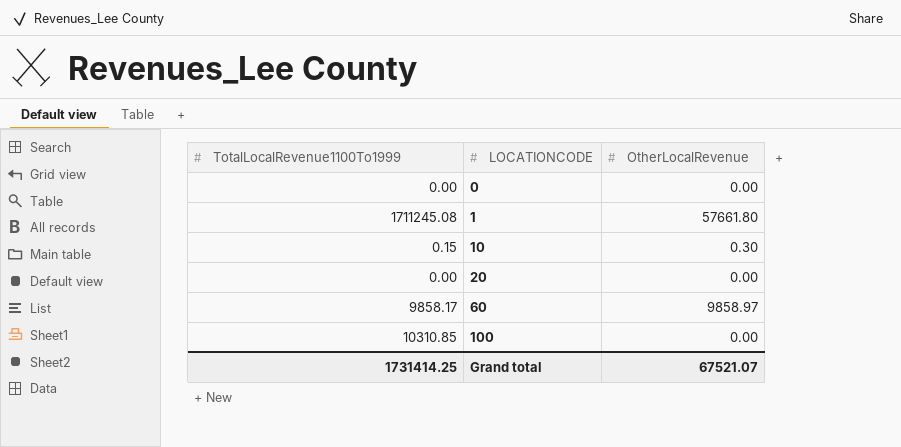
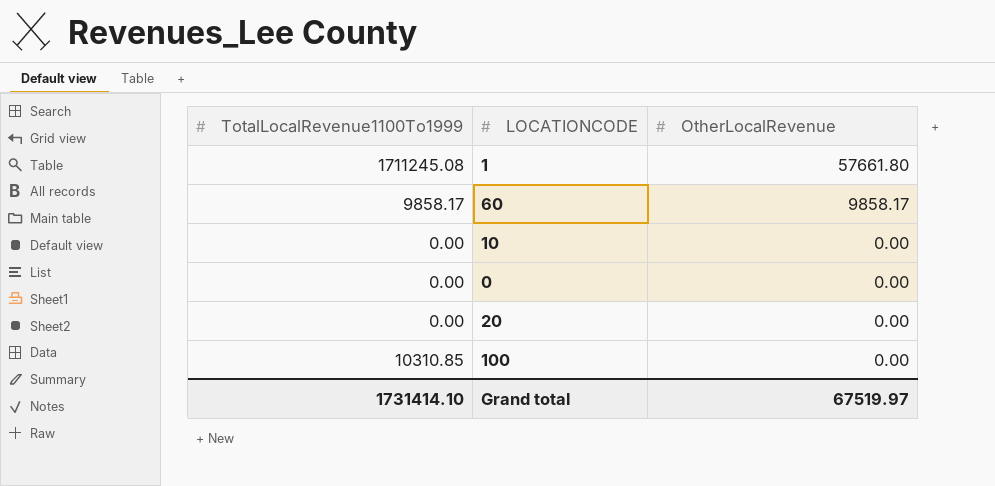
row order: LOCATIONCODE ascending -> OtherLocalRevenue descending
60 | OtherLocalRevenue: 9858.97 -> 9858.17
10 | TotalLocalRevenue1100To1999: 0.15 -> 0.00
10 | OtherLocalRevenue: 0.30 -> 0.00
Grand total | TotalLocalRevenue1100To1999: 1731414.25 -> 1731414.10
Grand total | OtherLocalRevenue: 67521.07 -> 67519.97

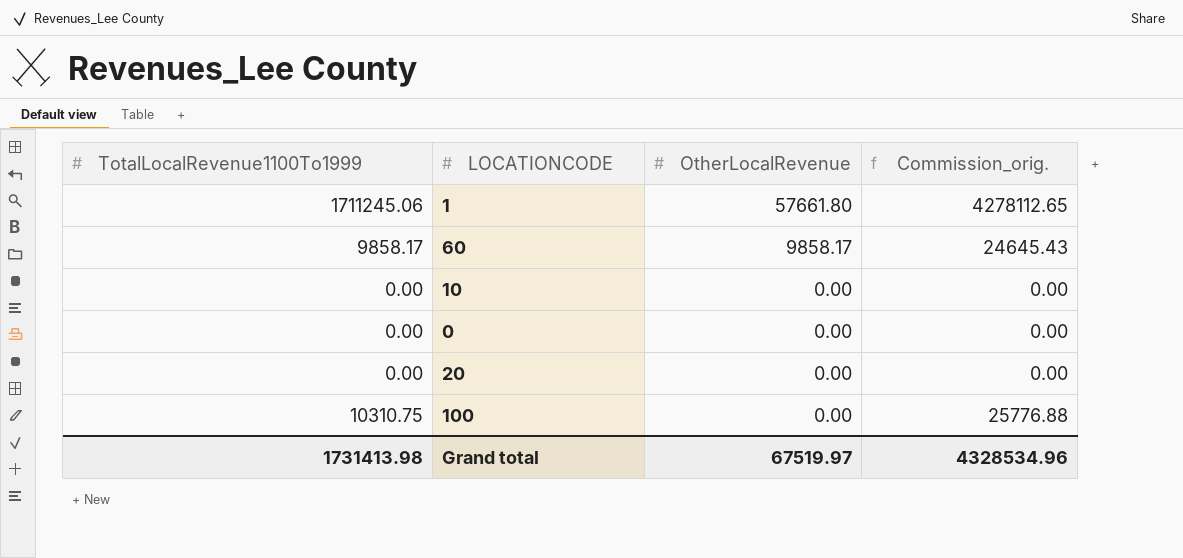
column Commission_orig. | formula: none -> [TotalLocalRevenue1100To1999] * 2.5
1 | TotalLocalRevenue1100To1999: 1711245.08 -> 1711245.06
100 | TotalLocalRevenue1100To1999: 10310.85 -> 10310.75
Grand total | TotalLocalRevenue1100To1999: 1731414.10 -> 1731413.98

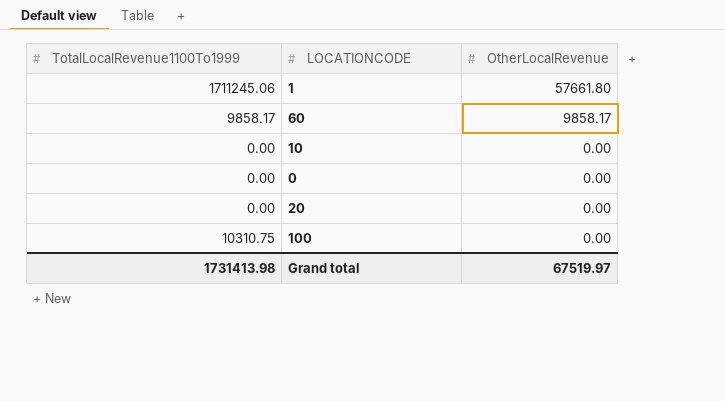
column Commission_orig. | formula: [TotalLocalRevenue1100To1999] * 2.5 -> none

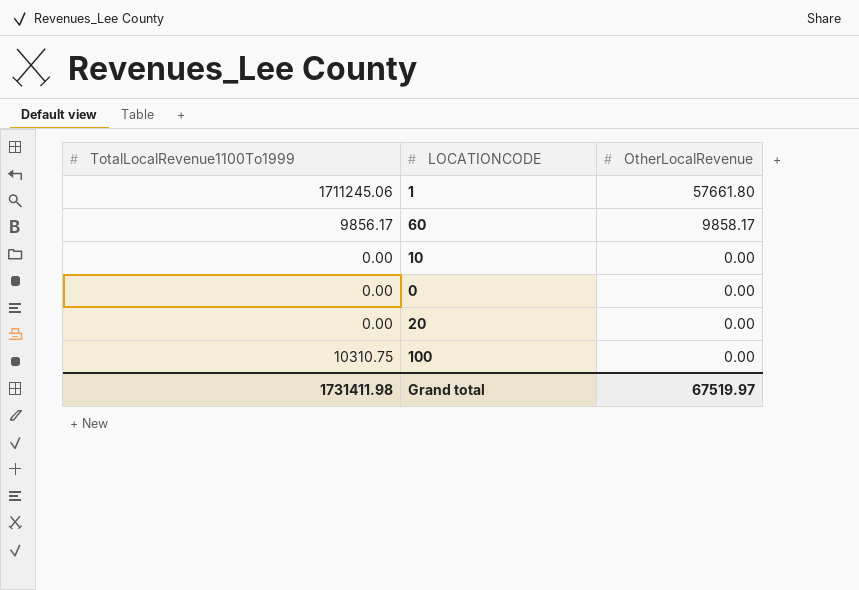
60 | TotalLocalRevenue1100To1999: 9858.17 -> 9856.17
Grand total | TotalLocalRevenue1100To1999: 1731413.98 -> 1731411.98

